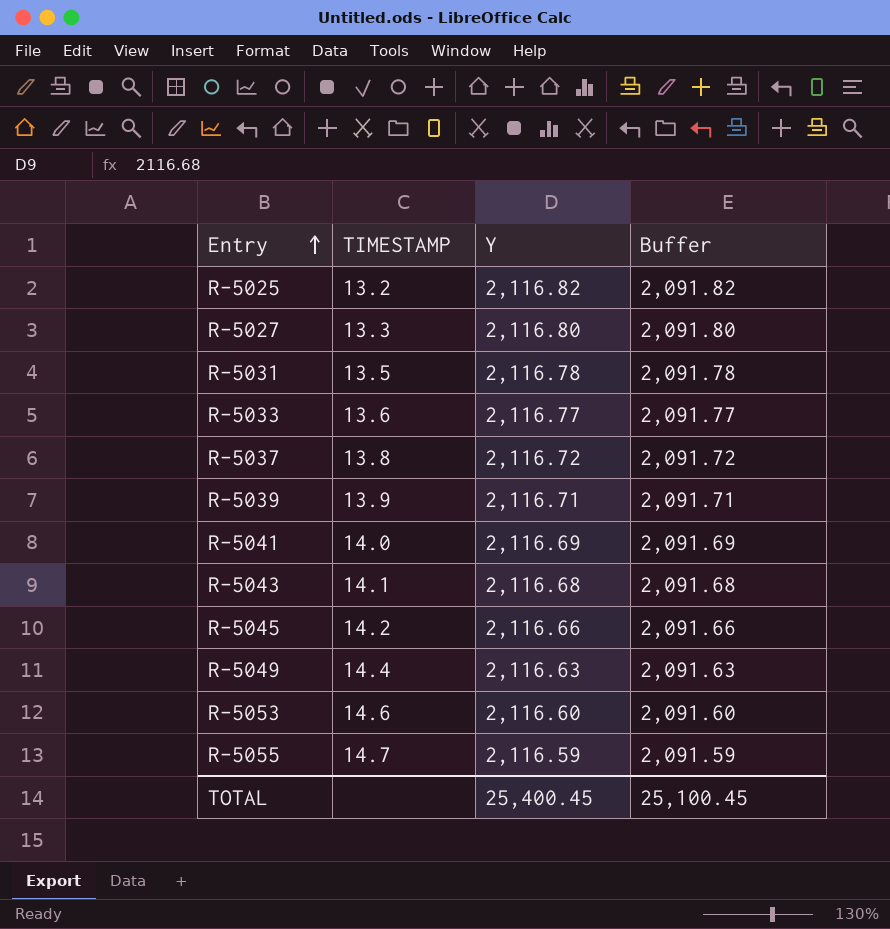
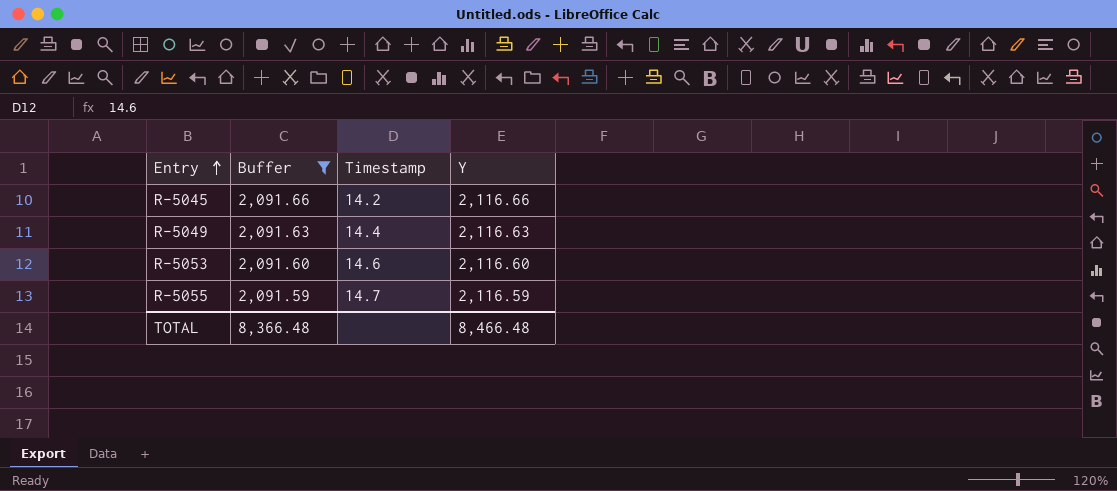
filter: none -> Buffer <= 2,091.66
column Buffer | position: 4 -> 2
column name: TIMESTAMP -> Timestamp
TOTAL | Buffer: 25,100.45 -> 8,366.48
TOTAL | Y: 25,400.45 -> 8,466.48

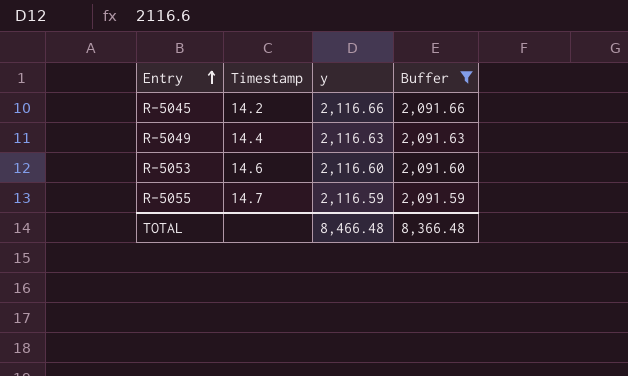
column name: Y -> y
column Buffer | position: 2 -> 4

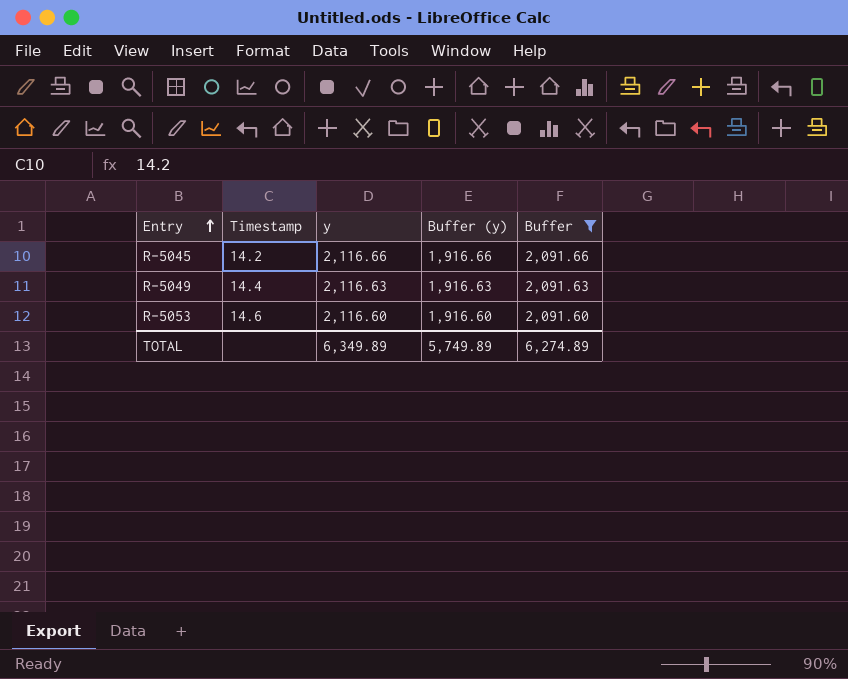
column Buffer (y) | formula: none -> [y] - 200
row R-5055: 14.7 | 2,116.59 | 2,091.59 -> none
TOTAL | y: 8,466.48 -> 6,349.89
TOTAL | Buffer: 8,366.48 -> 6,274.89

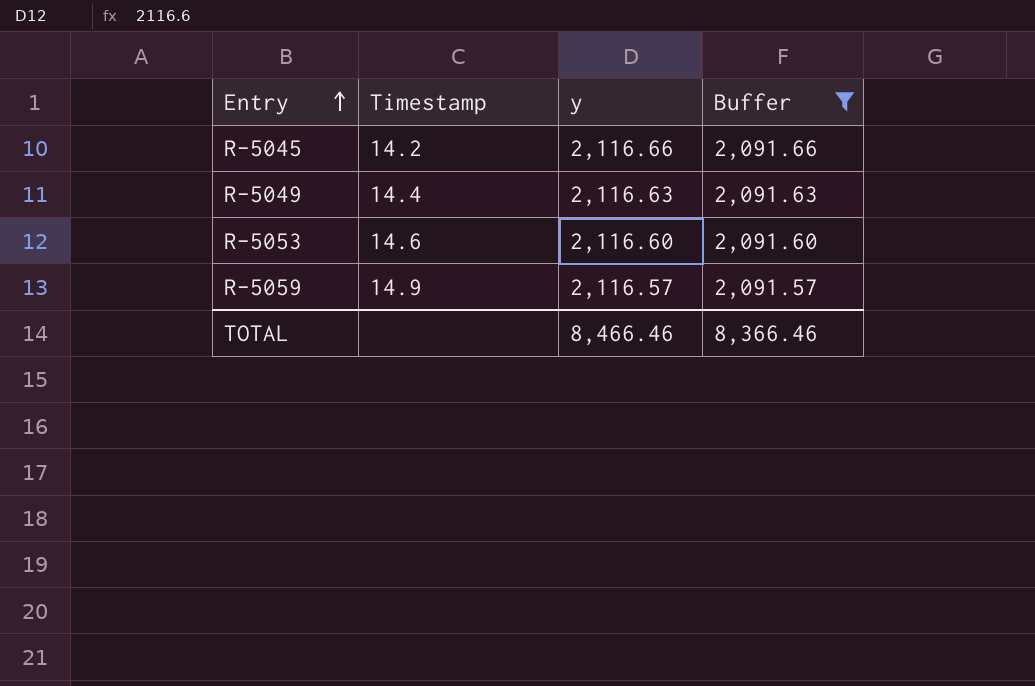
column Buffer (y) | formula: [y] - 200 -> none
row R-5059: none -> 14.9 | 2,116.57 | 2,091.57
TOTAL | y: 6,349.89 -> 8,466.46
TOTAL | Buffer: 6,274.89 -> 8,366.46

